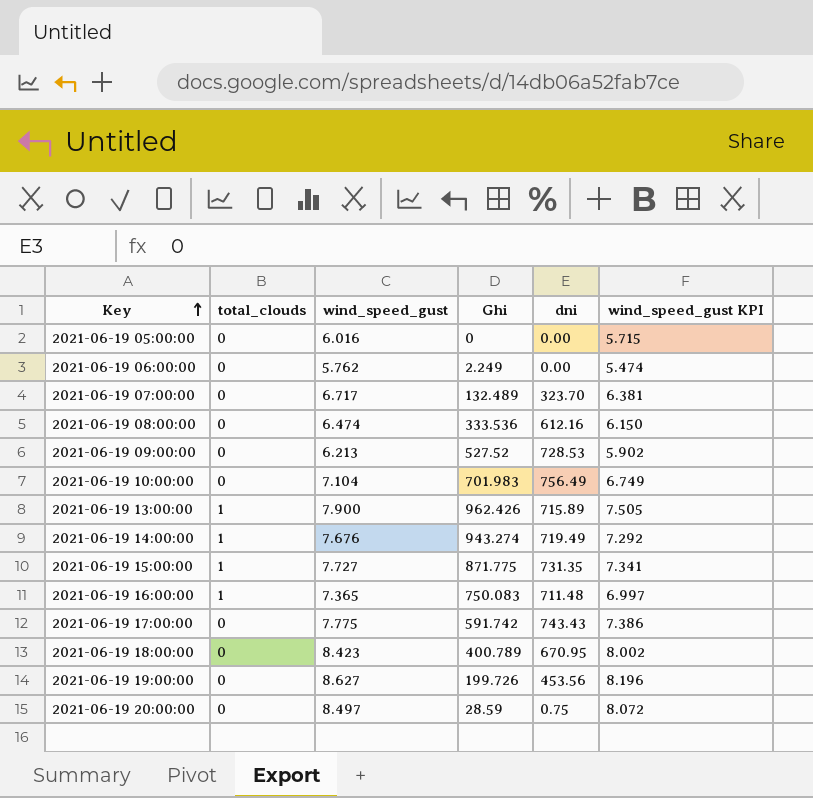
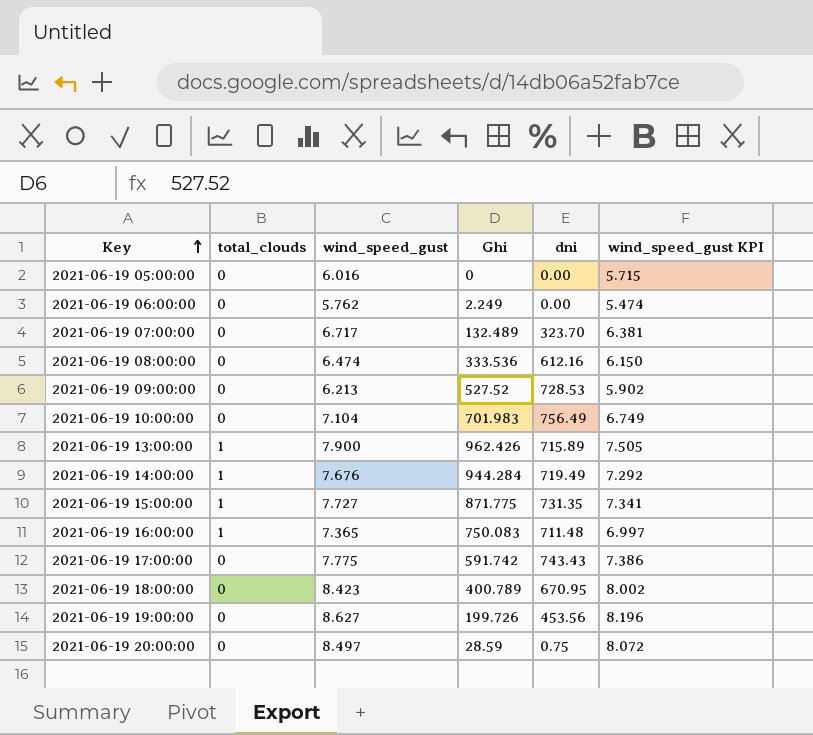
2021-06-19 14:00:00 | Ghi: 943.274 -> 944.284

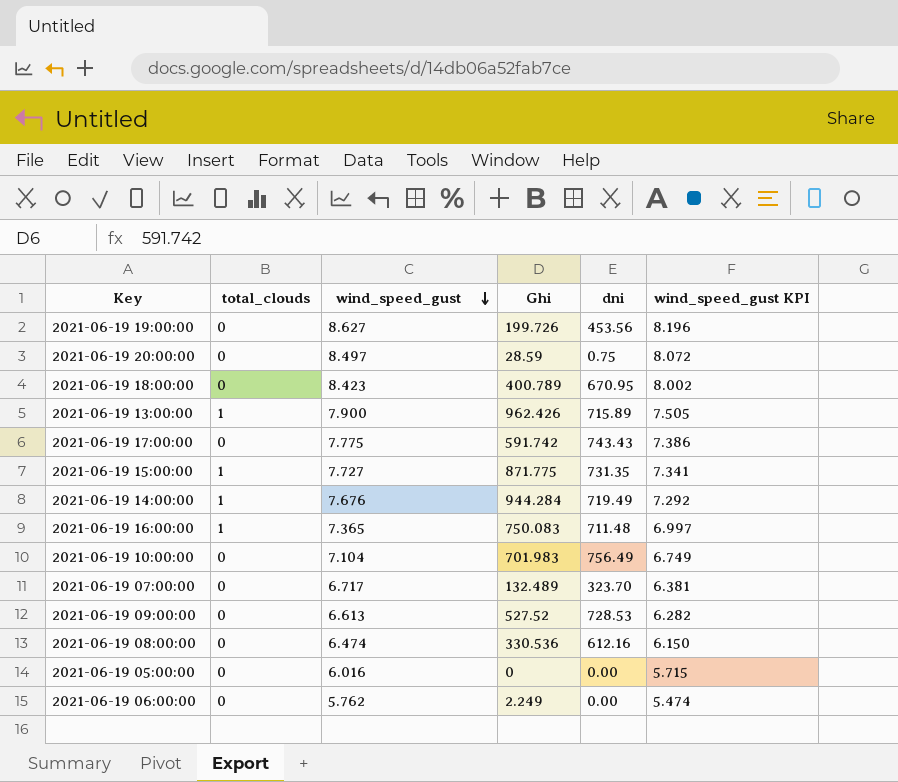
row order: Key ascending -> wind_speed_gust descending
2021-06-19 09:00:00 | wind_speed_gust: 6.213 -> 6.613
2021-06-19 09:00:00 | wind_speed_gust KPI: 5.902 -> 6.282
2021-06-19 08:00:00 | Ghi: 333.536 -> 330.536

